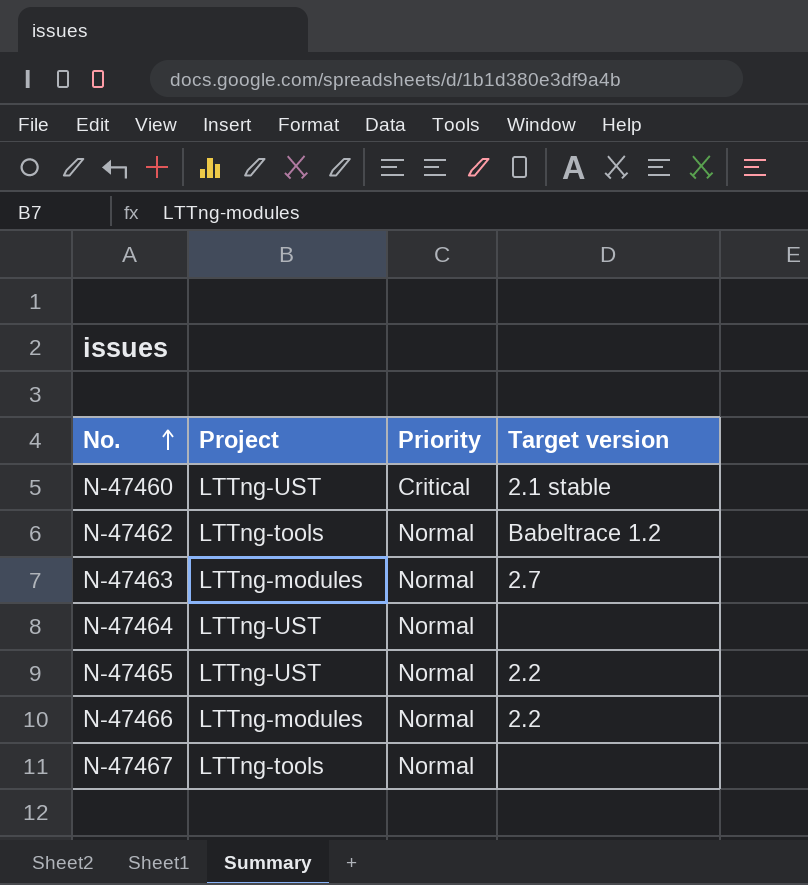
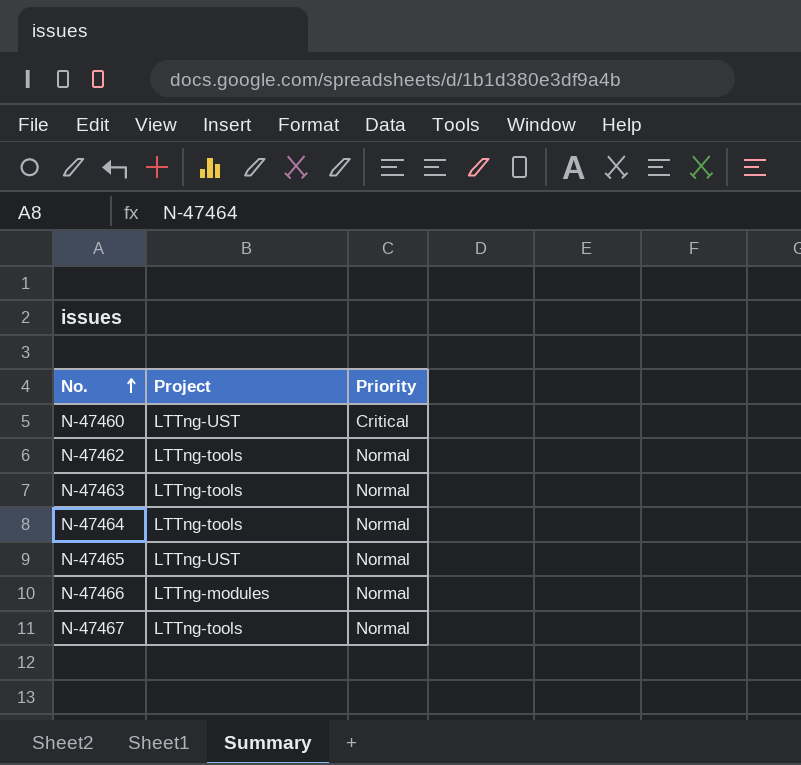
column Target version | position: 4 -> none
N-47463 | Project: LTTng-modules -> LTTng-tools
N-47464 | Project: LTTng-UST -> LTTng-tools

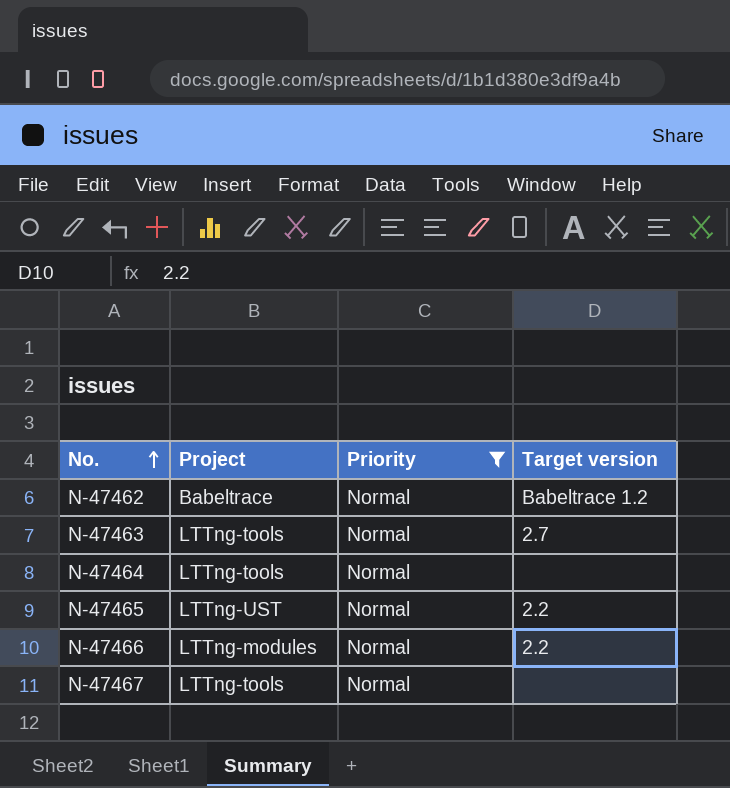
filter: none -> Priority = Normal
column Target version | position: none -> 4
N-47462 | Project: LTTng-tools -> Babeltrace

